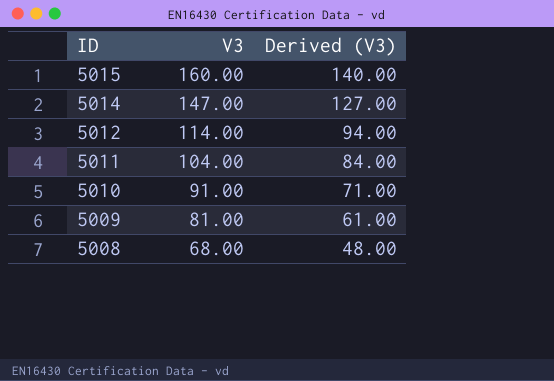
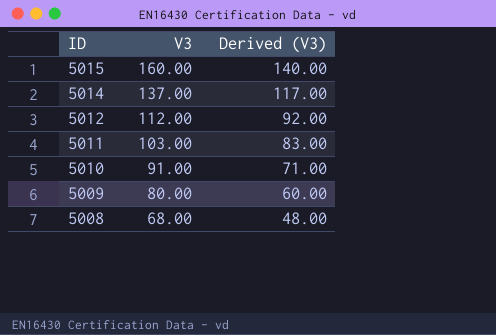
5014 | V3: 147.00 -> 137.00
5014 | Derived (V3): 127.00 -> 117.00
5012 | V3: 114.00 -> 112.00
5012 | Derived (V3): 94.00 -> 92.00
5011 | V3: 104.00 -> 103.00
5011 | Derived (V3): 84.00 -> 83.00
5009 | V3: 81.00 -> 80.00
5009 | Derived (V3): 61.00 -> 60.00

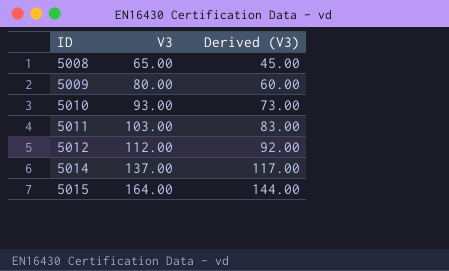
row order: ID descending -> ID ascending
5008 | V3: 68.00 -> 65.00
5008 | Derived (V3): 48.00 -> 45.00
5010 | V3: 91.00 -> 93.00
5010 | Derived (V3): 71.00 -> 73.00
5015 | V3: 160.00 -> 164.00
5015 | Derived (V3): 140.00 -> 144.00

